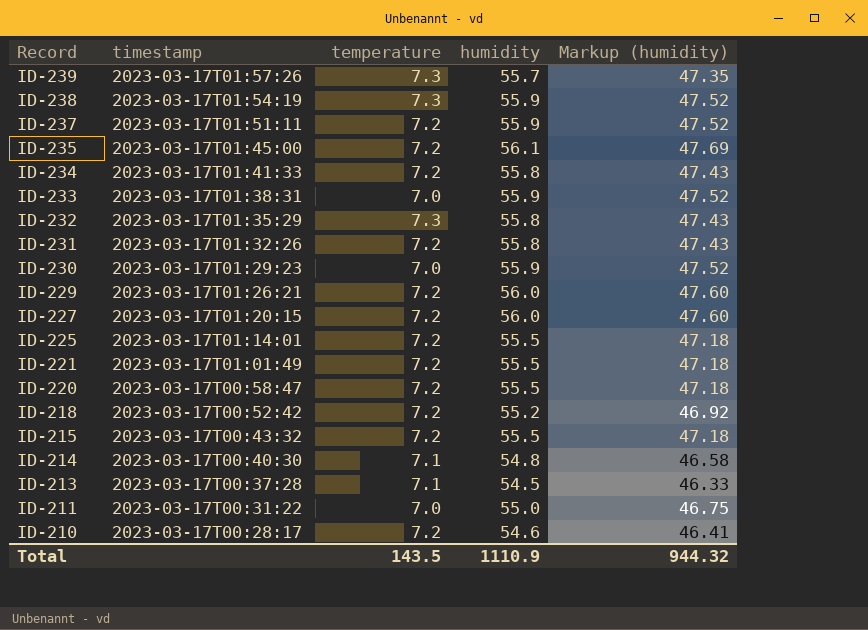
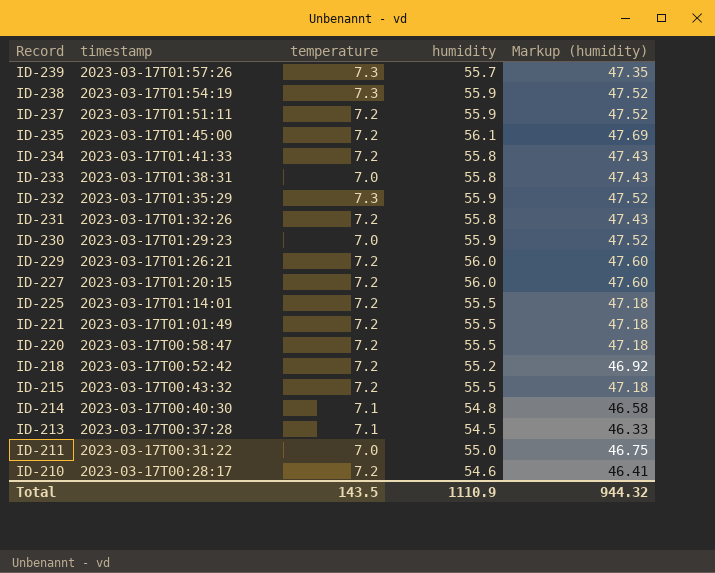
ID-233 | humidity: 55.9 -> 55.8
ID-233 | Markup (humidity): 47.52 -> 47.43
ID-232 | humidity: 55.8 -> 55.9
ID-232 | Markup (humidity): 47.43 -> 47.52

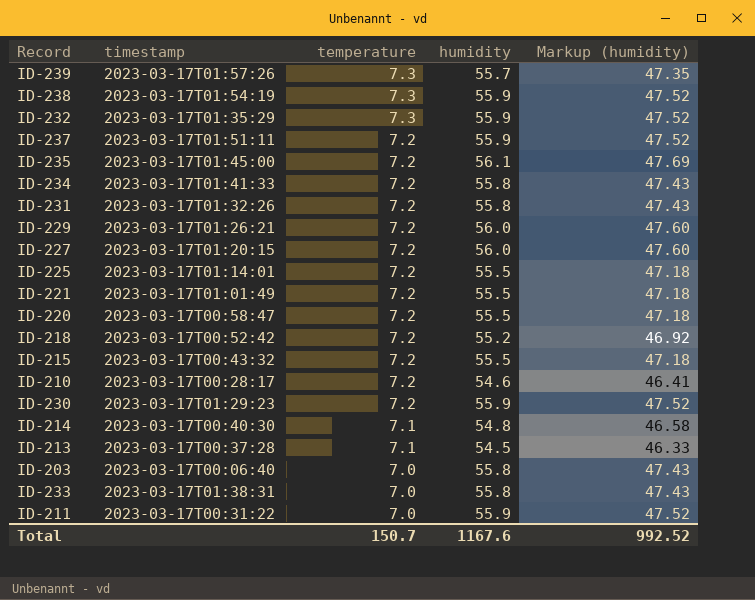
row order: Record descending -> temperature descending
ID-230 | temperature: 7.0 -> 7.2
row ID-203: none -> 2023-03-17T00:06:40 | 7.0 | 55.8 | 47.43
ID-211 | humidity: 55.0 -> 55.9
ID-211 | Markup (humidity): 46.75 -> 47.52
Total | temperature: 143.5 -> 150.7
Total | humidity: 1110.9 -> 1167.6
Total | Markup (humidity): 944.32 -> 992.52

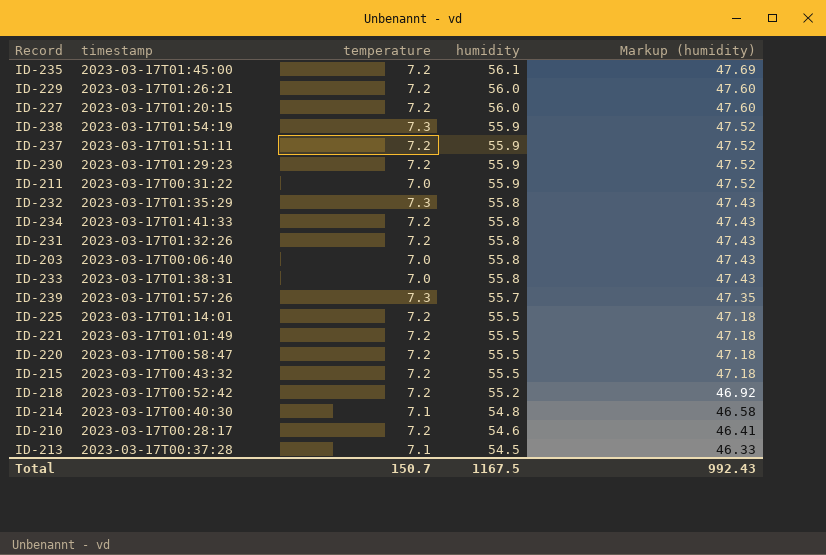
row order: temperature descending -> humidity descending
ID-232 | humidity: 55.9 -> 55.8
ID-232 | Markup (humidity): 47.52 -> 47.43
Total | humidity: 1167.6 -> 1167.5
Total | Markup (humidity): 992.52 -> 992.43

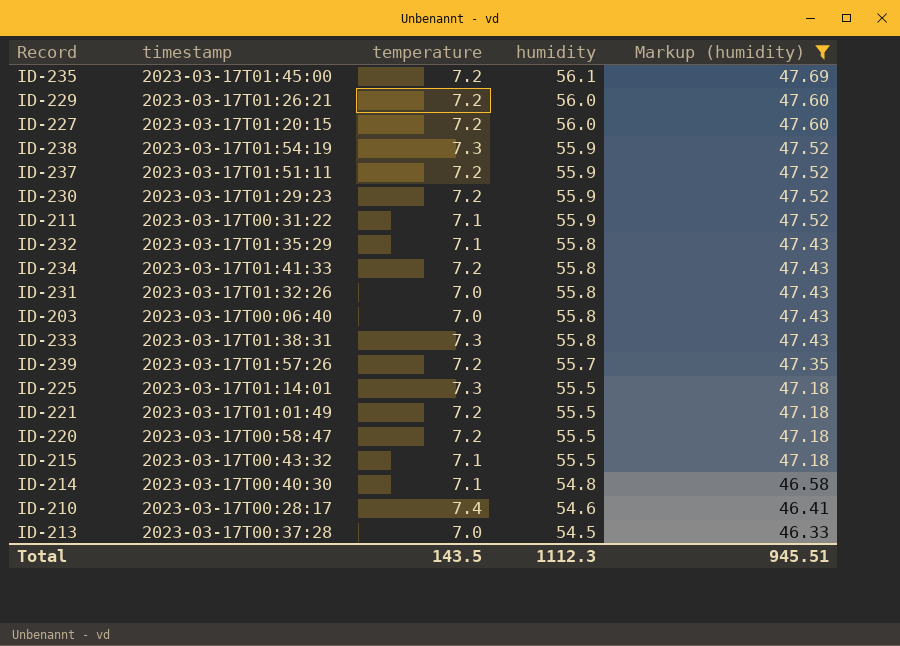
filter: none -> Markup (humidity) != 46.92
ID-211 | temperature: 7.0 -> 7.1
ID-232 | temperature: 7.3 -> 7.1
ID-231 | temperature: 7.2 -> 7.0
ID-233 | temperature: 7.0 -> 7.3
ID-239 | temperature: 7.3 -> 7.2
ID-225 | temperature: 7.2 -> 7.3
ID-215 | temperature: 7.2 -> 7.1
ID-210 | temperature: 7.2 -> 7.4
ID-213 | temperature: 7.1 -> 7.0
Total | temperature: 150.7 -> 143.5
Total | humidity: 1167.5 -> 1112.3
Total | Markup (humidity): 992.43 -> 945.51

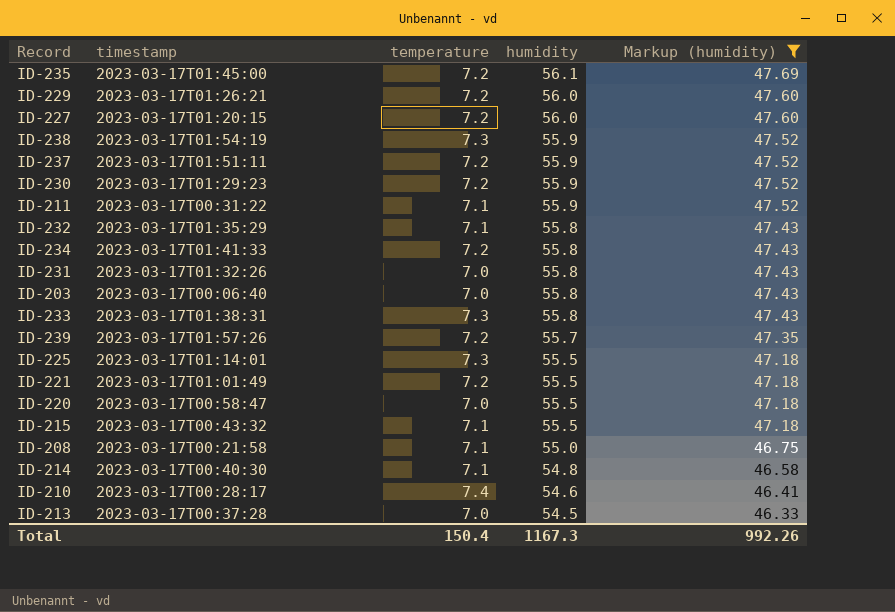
ID-220 | temperature: 7.2 -> 7.0
row ID-208: none -> 2023-03-17T00:21:58 | 7.1 | 55.0 | 46.75
Total | temperature: 143.5 -> 150.4
Total | humidity: 1112.3 -> 1167.3
Total | Markup (humidity): 945.51 -> 992.26

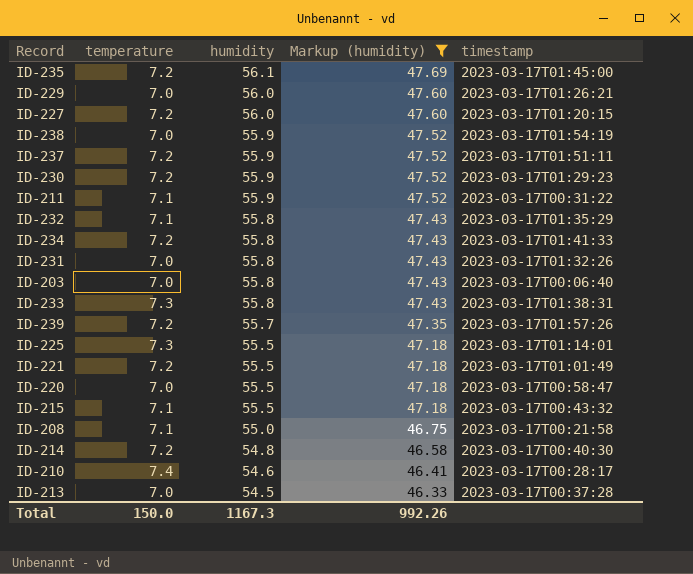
column timestamp | position: 2 -> 5
ID-229 | temperature: 7.2 -> 7.0
ID-238 | temperature: 7.3 -> 7.0
ID-214 | temperature: 7.1 -> 7.2
Total | temperature: 150.4 -> 150.0

